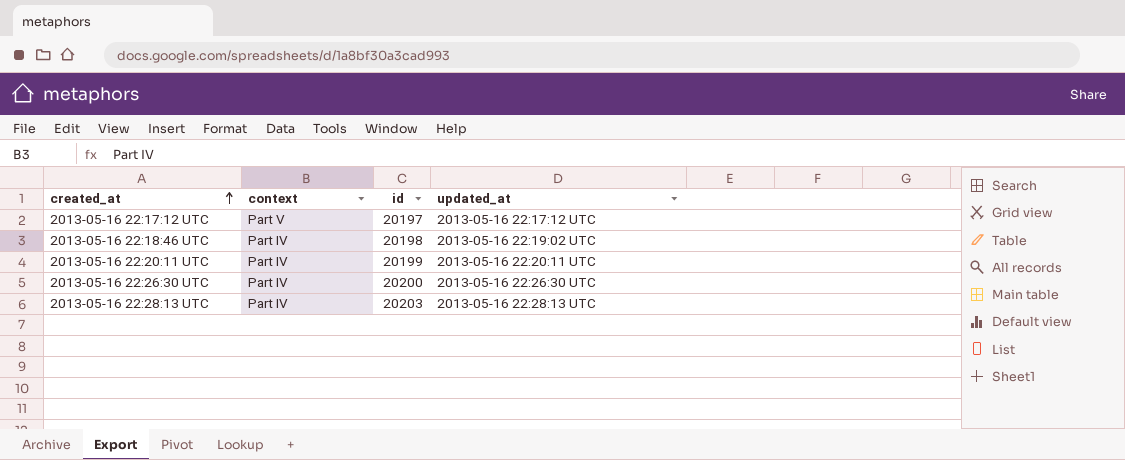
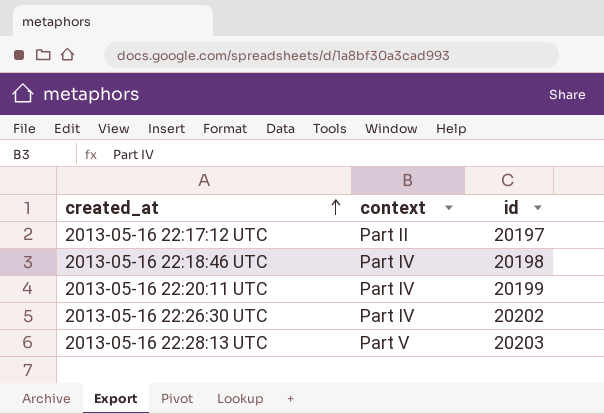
column updated_at | position: 4 -> none
2013-05-16 22:17:12 UTC | context: Part V -> Part II
2013-05-16 22:26:30 UTC | id: 20200 -> 20202
2013-05-16 22:28:13 UTC | context: Part IV -> Part V

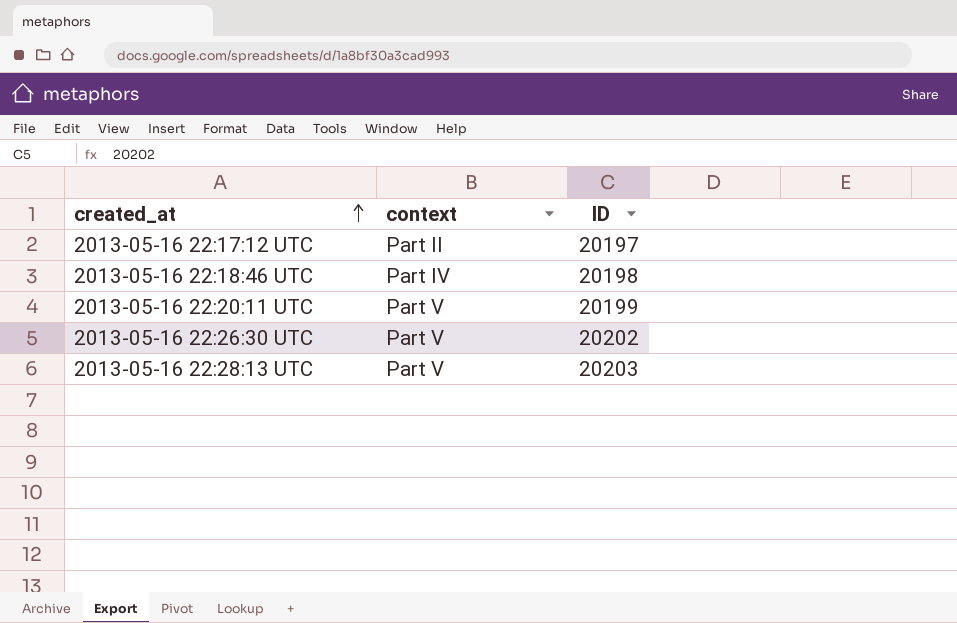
column name: id -> ID
2013-05-16 22:20:11 UTC | context: Part IV -> Part V
2013-05-16 22:26:30 UTC | context: Part IV -> Part V

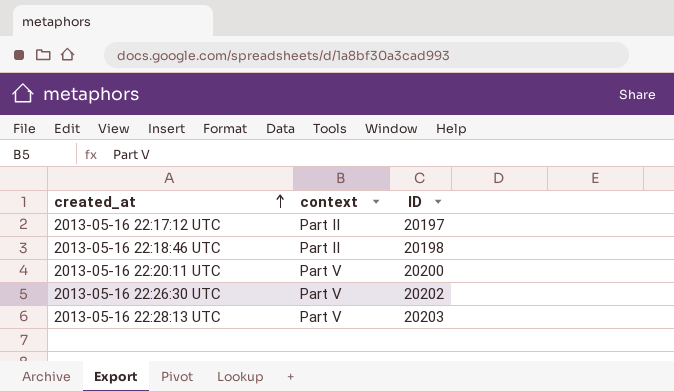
2013-05-16 22:18:46 UTC | context: Part IV -> Part II
2013-05-16 22:20:11 UTC | ID: 20199 -> 20200

